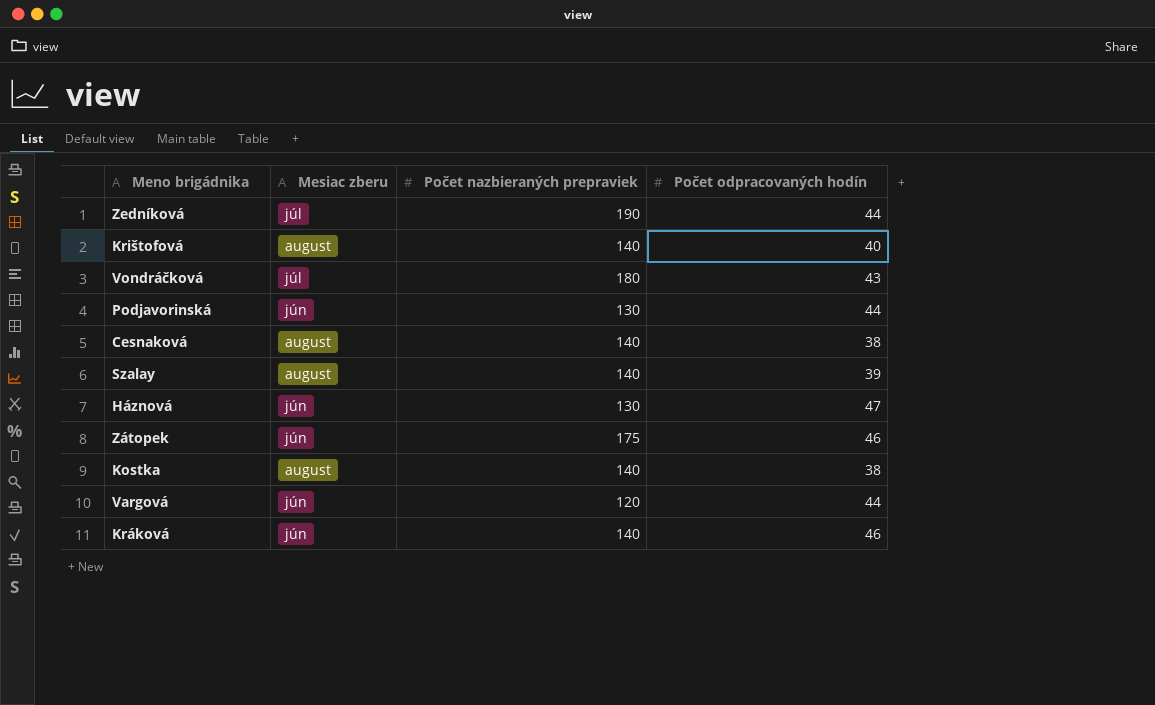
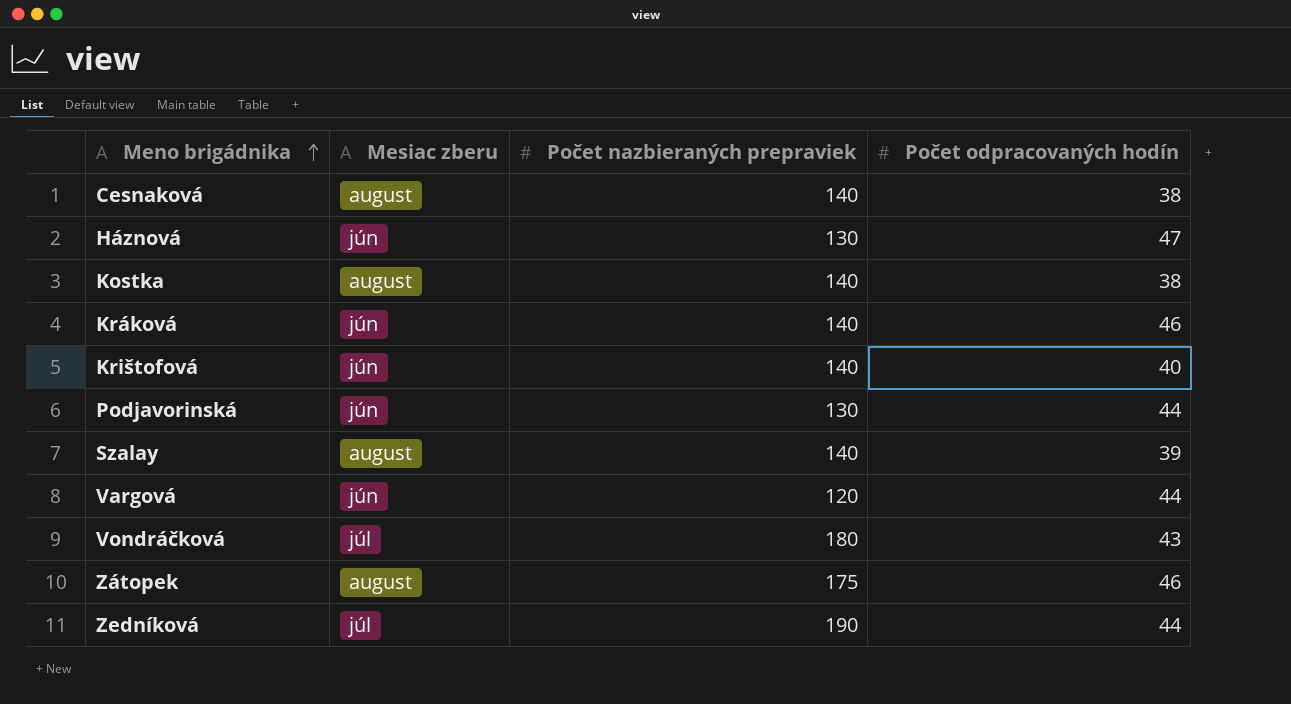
row order: none -> Meno brigádnika ascending
Krištofová | Mesiac zberu: august -> jún
Zátopek | Mesiac zberu: jún -> august

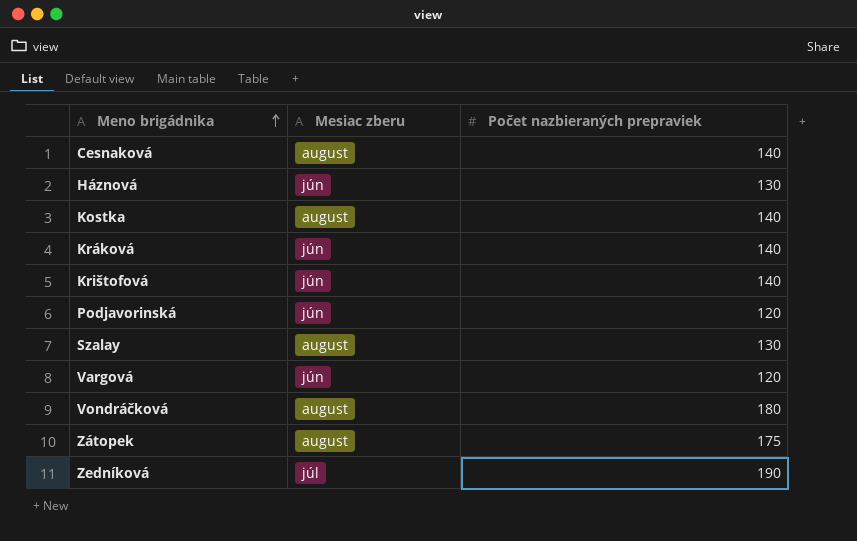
column Počet odpracovaných hodín | position: 4 -> none
Podjavorinská | Počet nazbieraných prepraviek: 130 -> 120
Szalay | Počet nazbieraných prepraviek: 140 -> 130
Vondráčková | Mesiac zberu: júl -> august

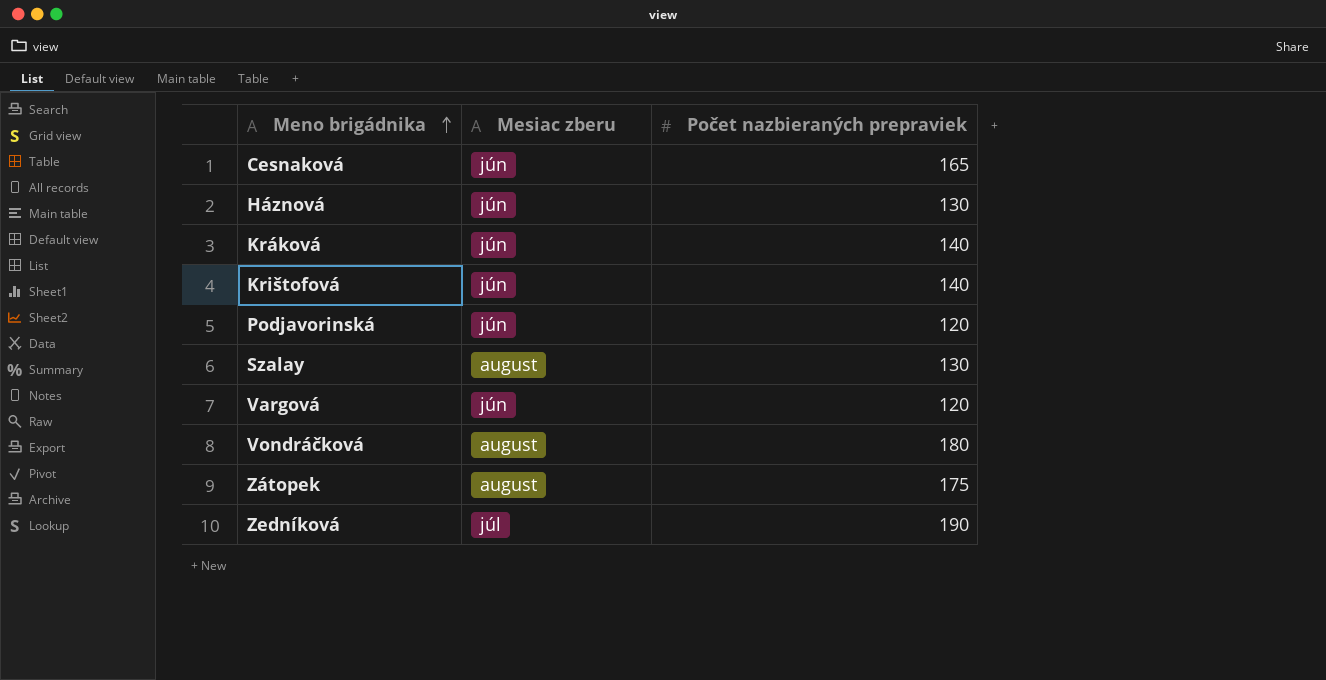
row Kostka: august | 140 -> none
Cesnaková | Mesiac zberu: august -> jún
Cesnaková | Počet nazbieraných prepraviek: 140 -> 165

